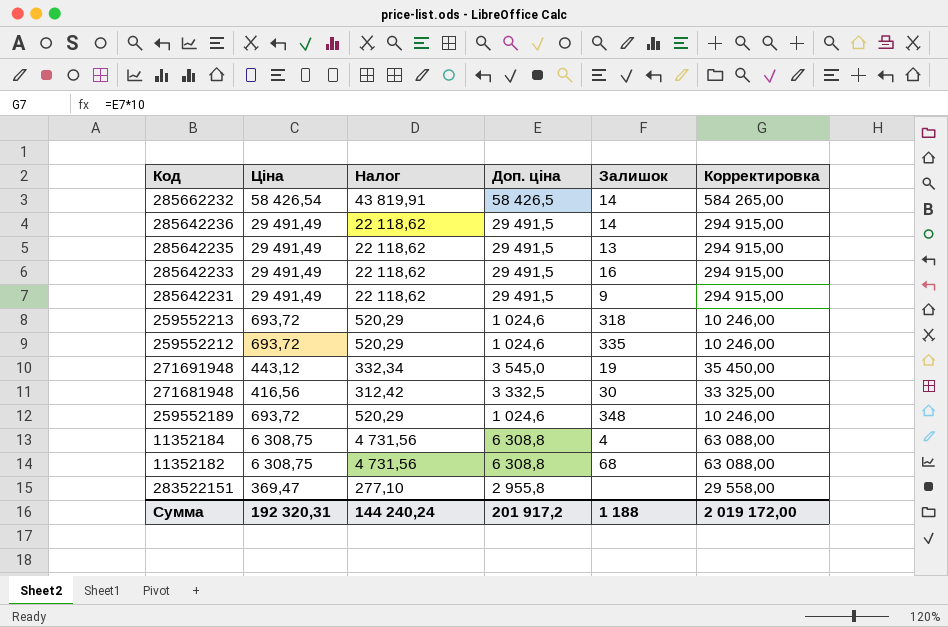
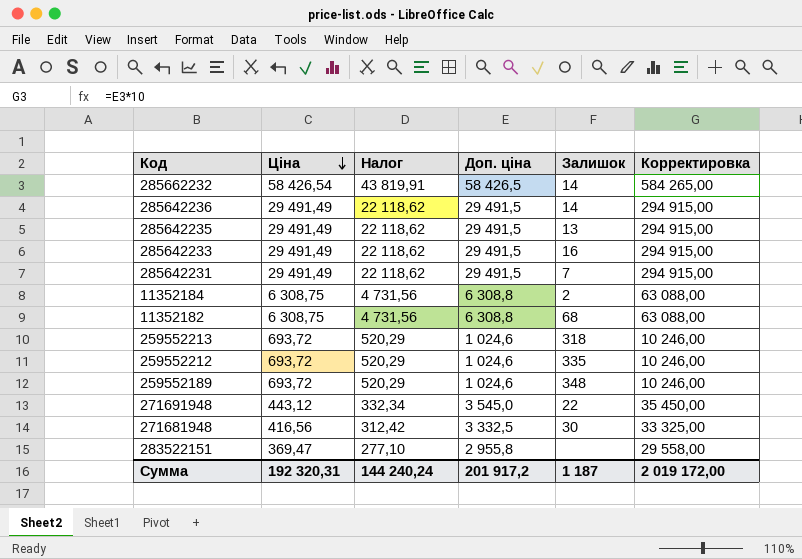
row order: none -> Ціна descending
285642231 | Залишок: 9 -> 7
11352184 | Залишок: 4 -> 2
271691948 | Залишок: 19 -> 22
Сумма | Залишок: 1 188 -> 1 187

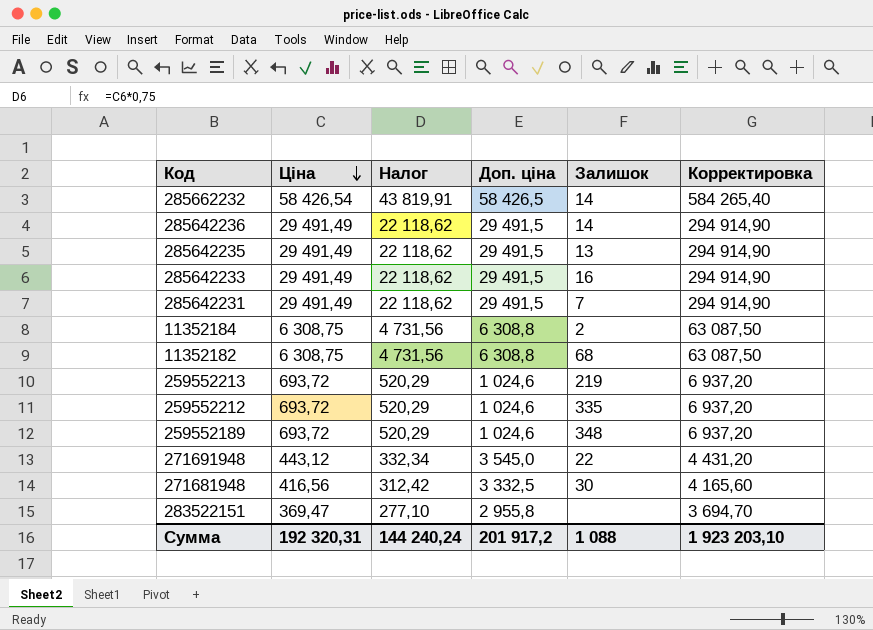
column Корректировка | formula: [Доп. ціна] * 10 -> [Ціна] * 10
259552213 | Залишок: 318 -> 219
Сумма | Залишок: 1 187 -> 1 088
Сумма | Корректировка: 2 019 172,00 -> 1 923 203,10

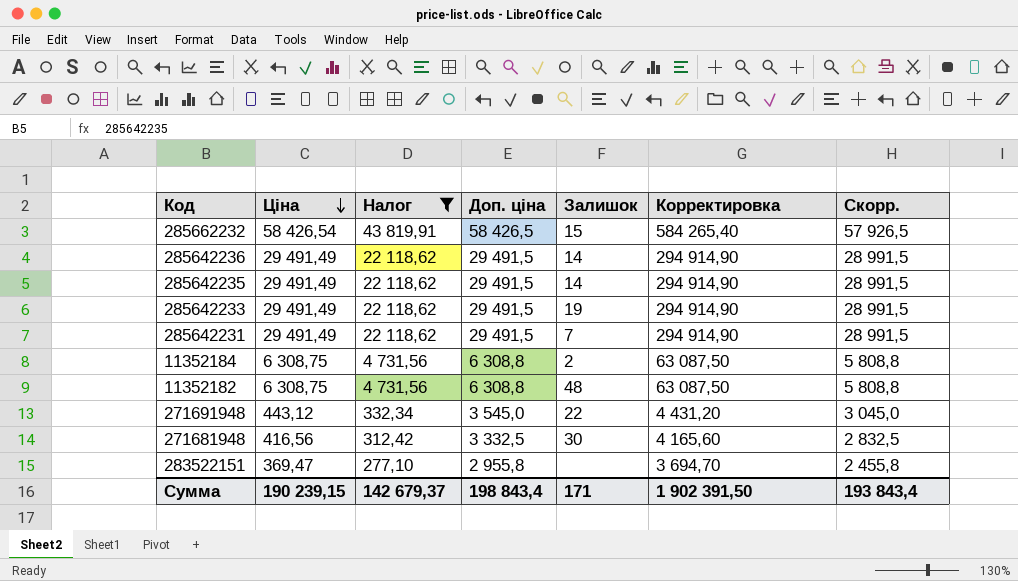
filter: none -> Налог != 520,29
column Скорр. | formula: none -> [Доп. ціна] - 500
285662232 | Залишок: 14 -> 15
285642235 | Залишок: 13 -> 14
285642233 | Залишок: 16 -> 19
11352182 | Залишок: 68 -> 48
Сумма | Ціна: 192 320,31 -> 190 239,15
Сумма | Налог: 144 240,24 -> 142 679,37
Сумма | Доп. ціна: 201 917,2 -> 198 843,4
Сумма | Залишок: 1 088 -> 171
Сумма | Корректировка: 1 923 203,10 -> 1 902 391,50

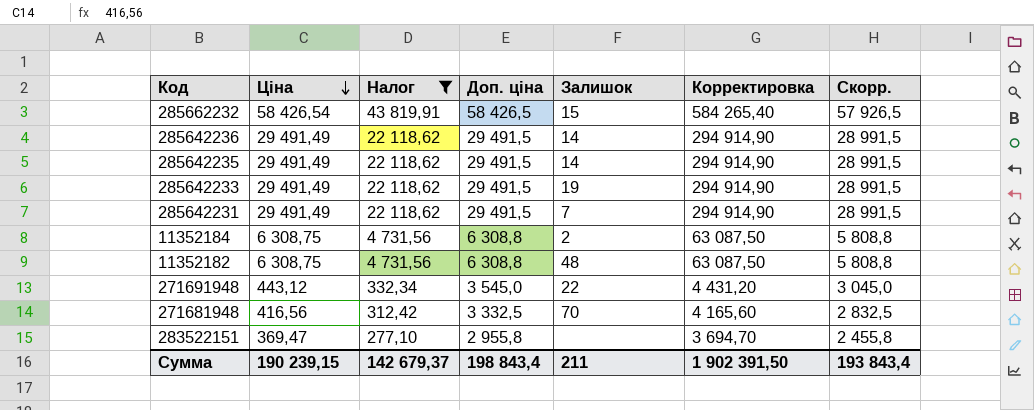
271681948 | Залишок: 30 -> 70
Сумма | Залишок: 171 -> 211

